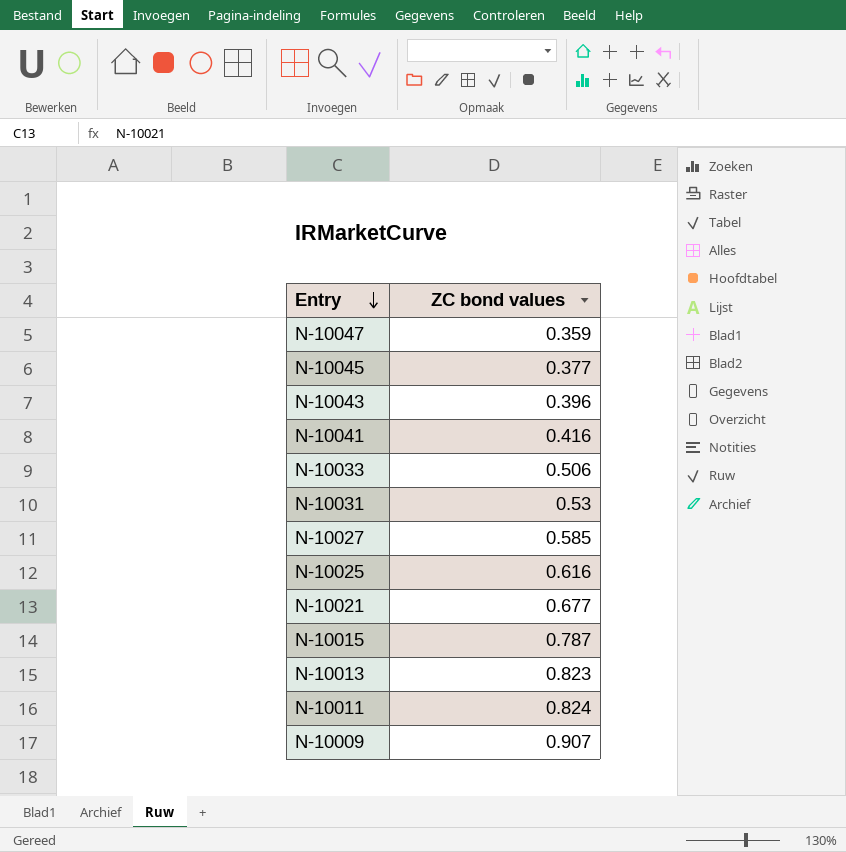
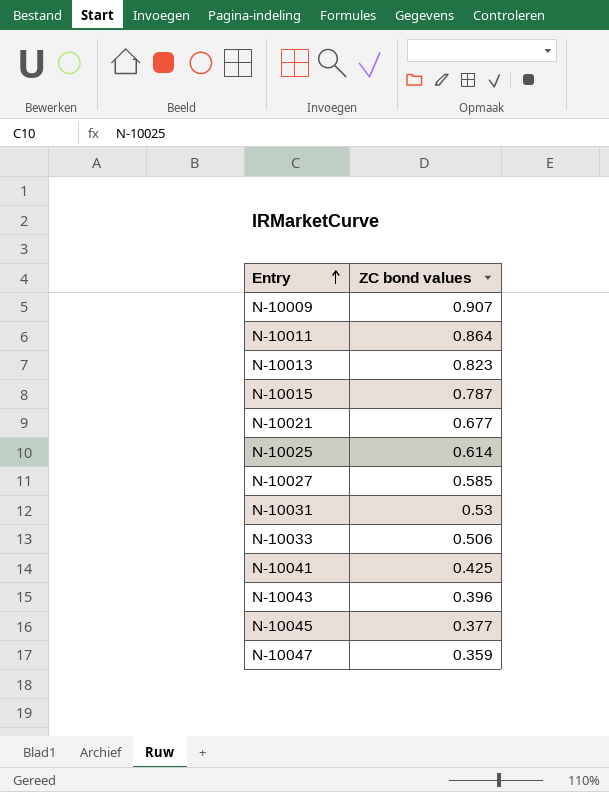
row order: Entry descending -> Entry ascending
N-10011 | ZC bond values: 0.824 -> 0.864
N-10025 | ZC bond values: 0.616 -> 0.614
N-10041 | ZC bond values: 0.416 -> 0.425

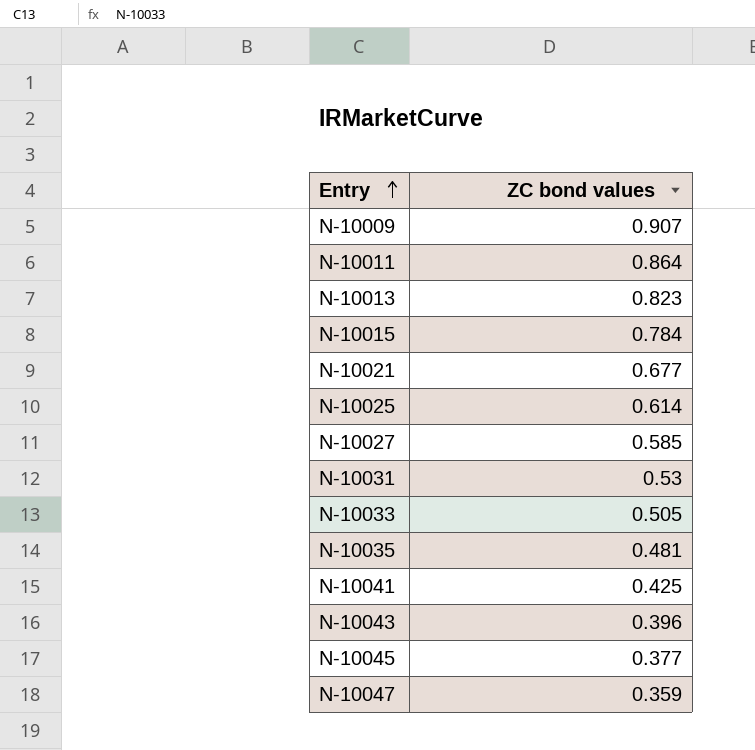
N-10015 | ZC bond values: 0.787 -> 0.784
N-10033 | ZC bond values: 0.506 -> 0.505
row N-10035: none -> 0.481

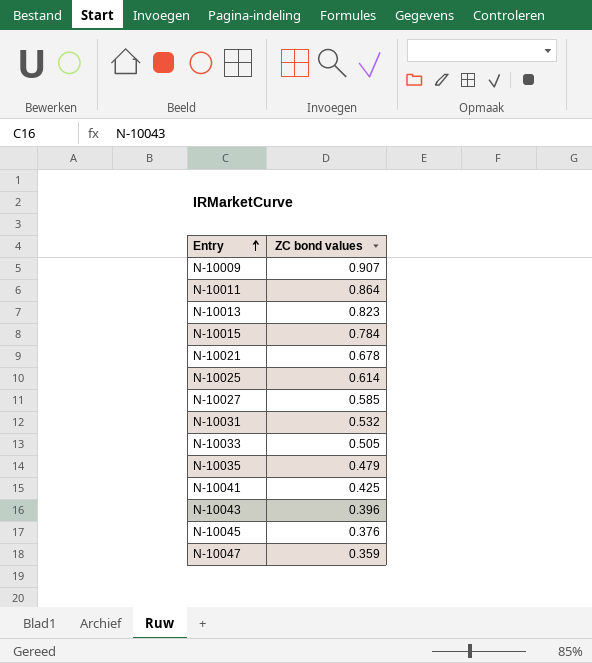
N-10021 | ZC bond values: 0.677 -> 0.678
N-10031 | ZC bond values: 0.53 -> 0.532
N-10035 | ZC bond values: 0.481 -> 0.479
N-10045 | ZC bond values: 0.377 -> 0.376

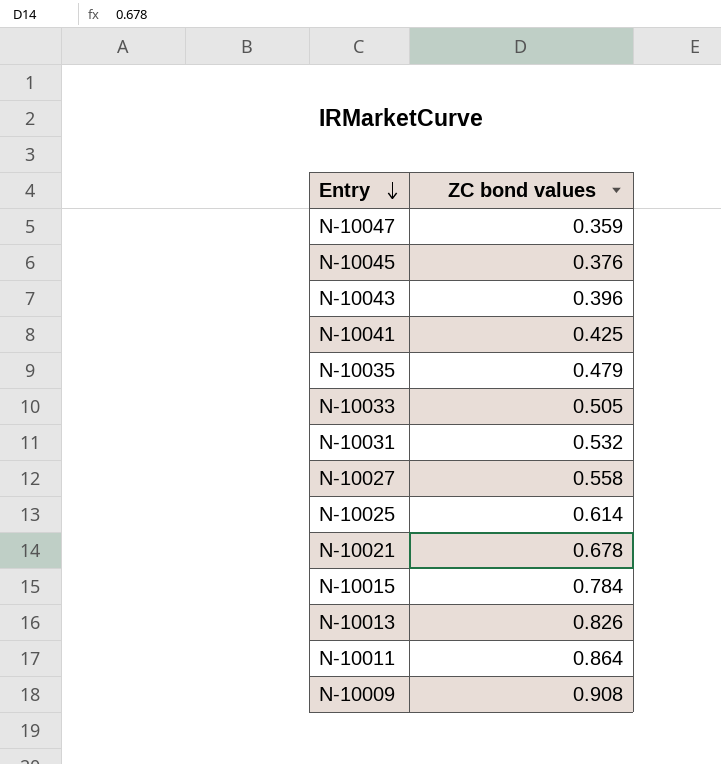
row order: Entry ascending -> Entry descending
N-10027 | ZC bond values: 0.585 -> 0.558
N-10013 | ZC bond values: 0.823 -> 0.826
N-10009 | ZC bond values: 0.907 -> 0.908

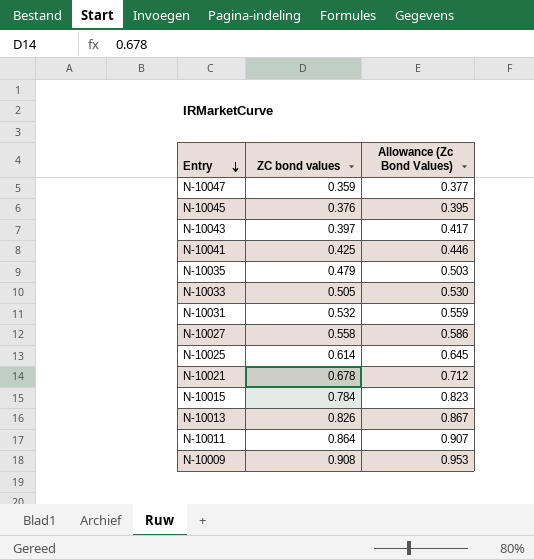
column Allowance (Zc Bond Values) | formula: none -> [ZC bond values] * 1.05
N-10043 | ZC bond values: 0.396 -> 0.397

